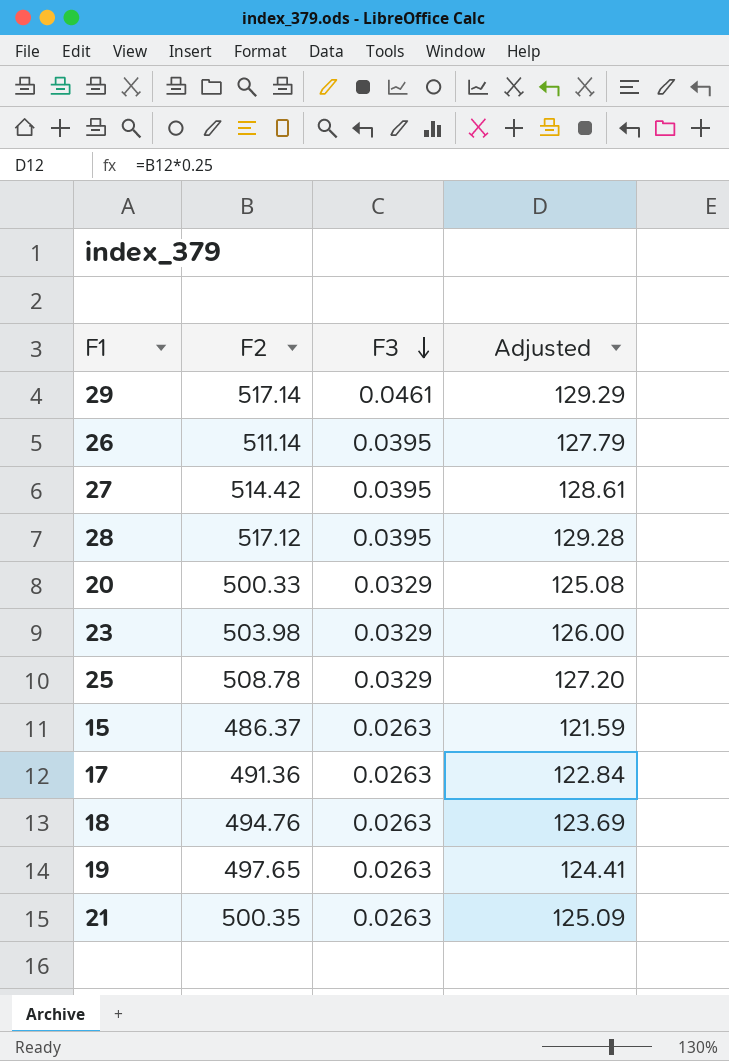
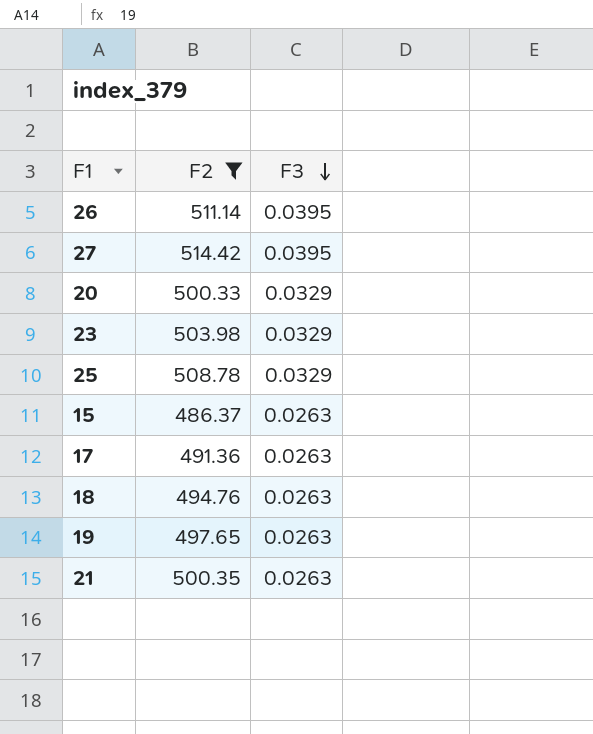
filter: none -> F2 <= 514.42
column Adjusted | formula: [F2] * 0.25 -> none

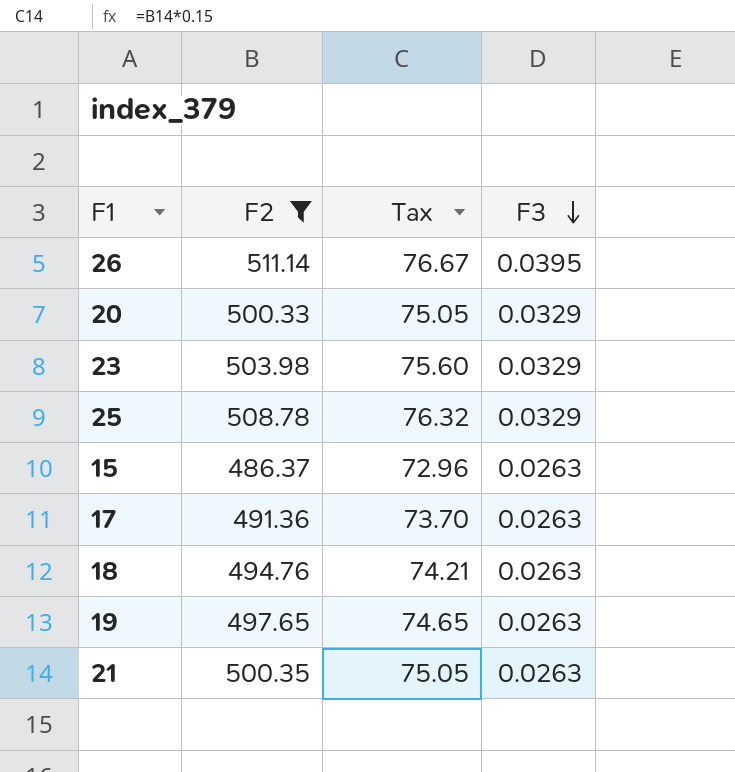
column Tax | formula: none -> [F2] * 0.15
row 27: 514.42 | 0.0395 -> none

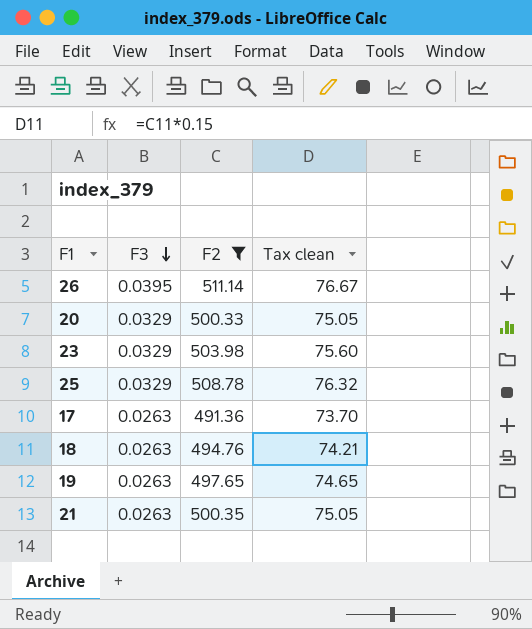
column F3 | position: 4 -> 2
column name: Tax -> Tax clean
row 15: 486.37 | 72.96 | 0.0263 -> none

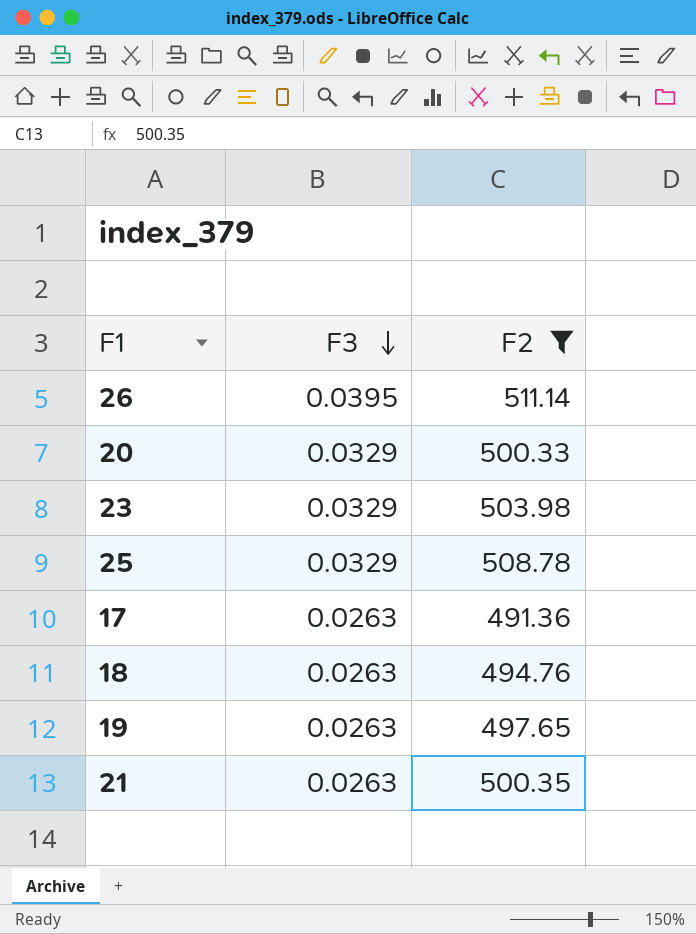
column Tax clean | formula: [F2] * 0.15 -> none

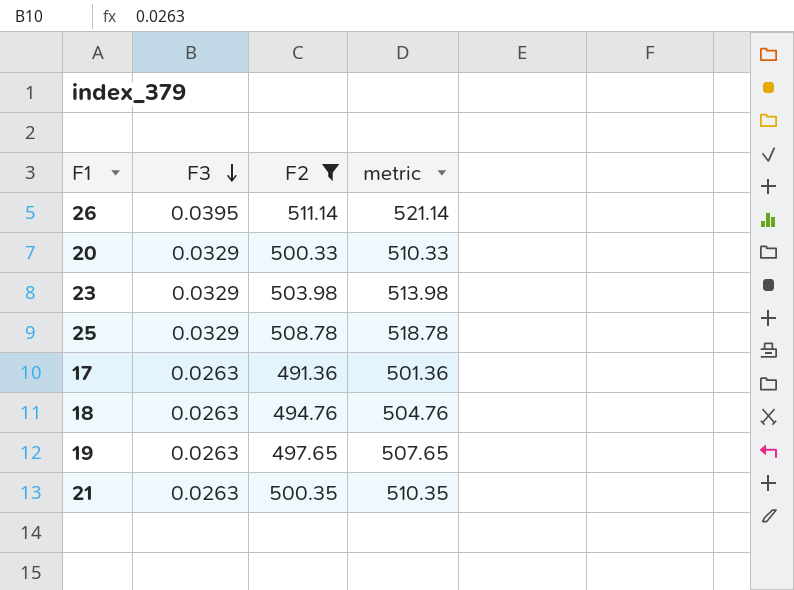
column metric | formula: none -> [F2] + 10

